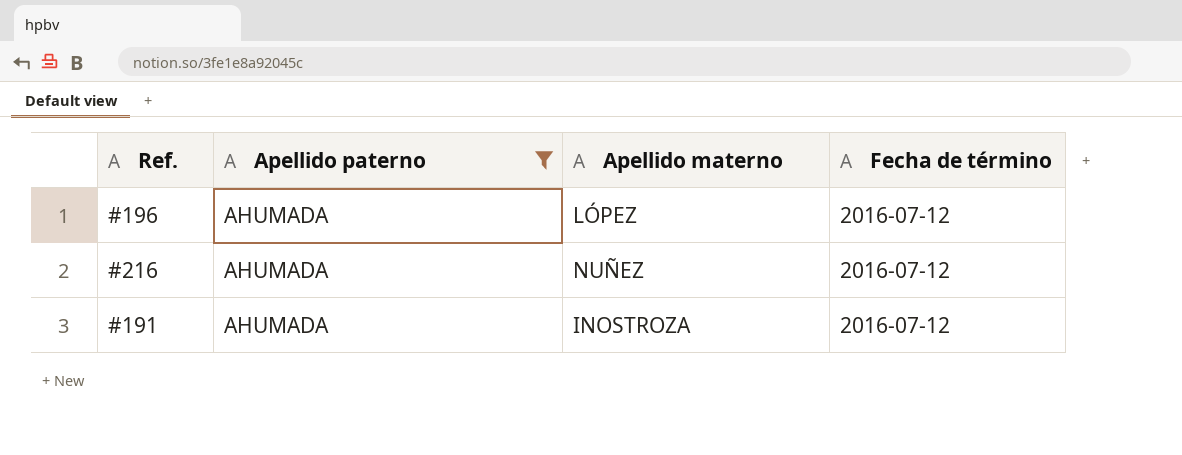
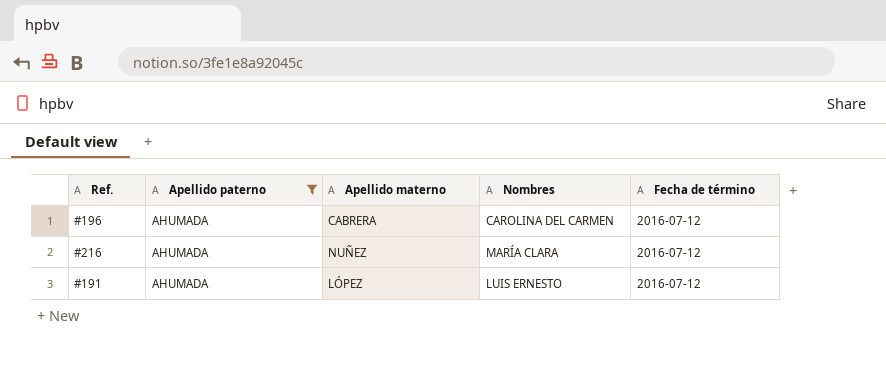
column Nombres | position: none -> 4
#196 | Apellido materno: LÓPEZ -> CABRERA
#191 | Apellido materno: INOSTROZA -> LÓPEZ

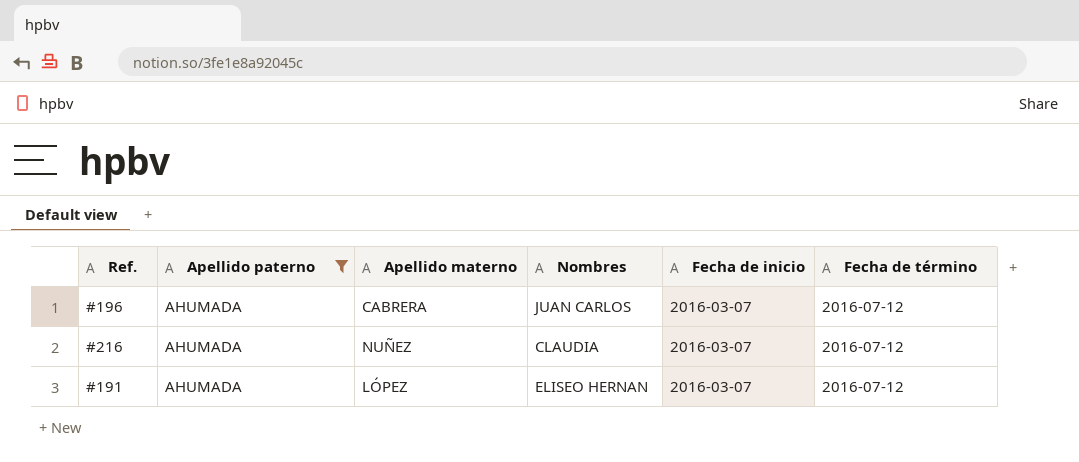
column Fecha de inicio | position: none -> 5
#196 | Nombres: CAROLINA DEL CARMEN -> JUAN CARLOS
#216 | Nombres: MARÍA CLARA -> CLAUDIA
#191 | Nombres: LUIS ERNESTO -> ELISEO HERNAN

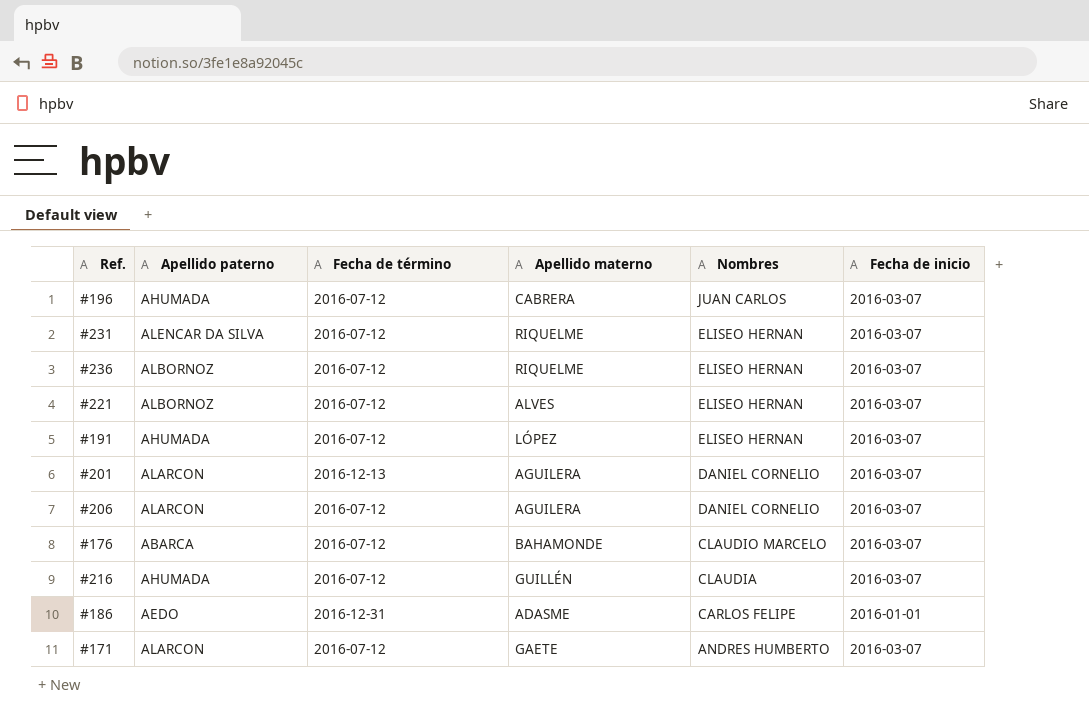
filter: Apellido paterno = AHUMADA -> none
row order: none -> Nombres descending
column Fecha de término | position: 6 -> 3
#216 | Apellido materno: NUÑEZ -> GUILLÉN

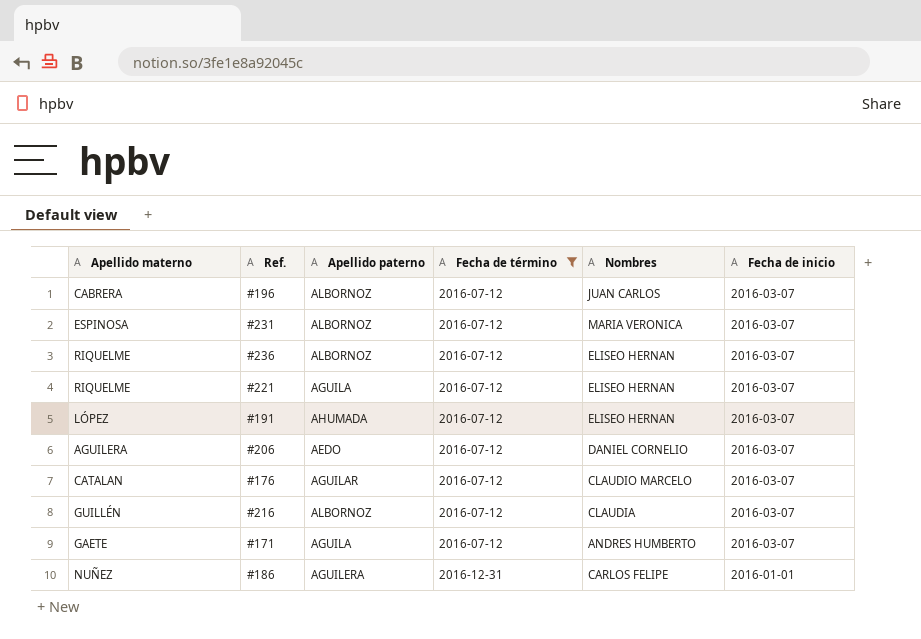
filter: none -> Fecha de término != 2016-12-13
row order: Nombres descending -> Fecha de término ascending
column Apellido materno | position: 4 -> 1
#196 | Apellido paterno: AHUMADA -> ALBORNOZ
#231 | Apellido materno: RIQUELME -> ESPINOSA
#231 | Apellido paterno: ALENCAR DA SILVA -> ALBORNOZ
#231 | Nombres: ELISEO HERNAN -> MARIA VERONICA
#221 | Apellido materno: ALVES -> RIQUELME
#221 | Apellido paterno: ALBORNOZ -> AGUILA
#206 | Apellido paterno: ALARCON -> AEDO
#176 | Apellido materno: BAHAMONDE -> CATALAN
#176 | Apellido paterno: ABARCA -> AGUILAR
#216 | Apellido paterno: AHUMADA -> ALBORNOZ
#171 | Apellido paterno: ALARCON -> AGUILA
#186 | Apellido materno: ADASME -> NUÑEZ
#186 | Apellido paterno: AEDO -> AGUILERA

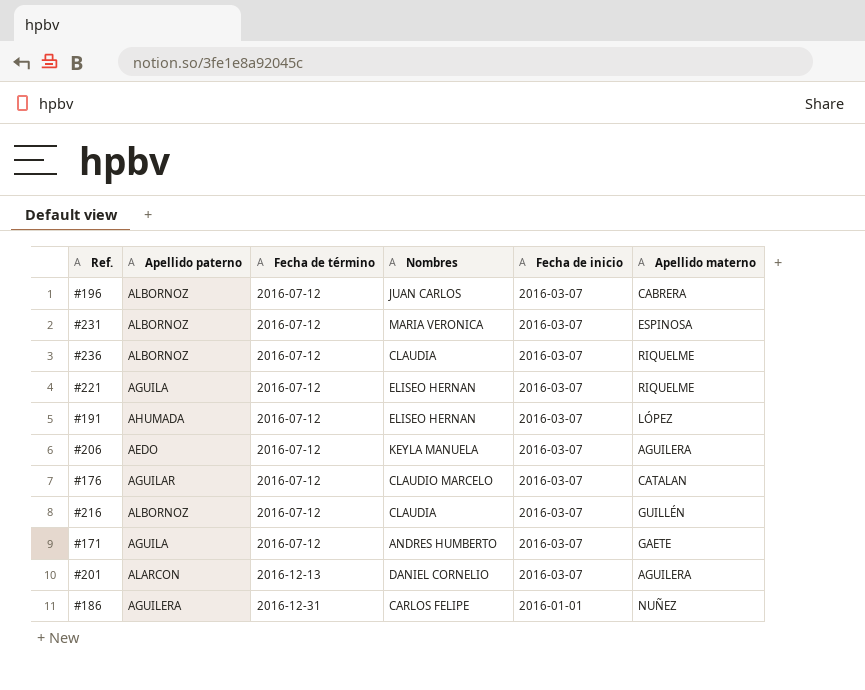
filter: Fecha de término != 2016-12-13 -> none
column Apellido materno | position: 1 -> 6
#236 | Nombres: ELISEO HERNAN -> CLAUDIA
#206 | Nombres: DANIEL CORNELIO -> KEYLA MANUELA

